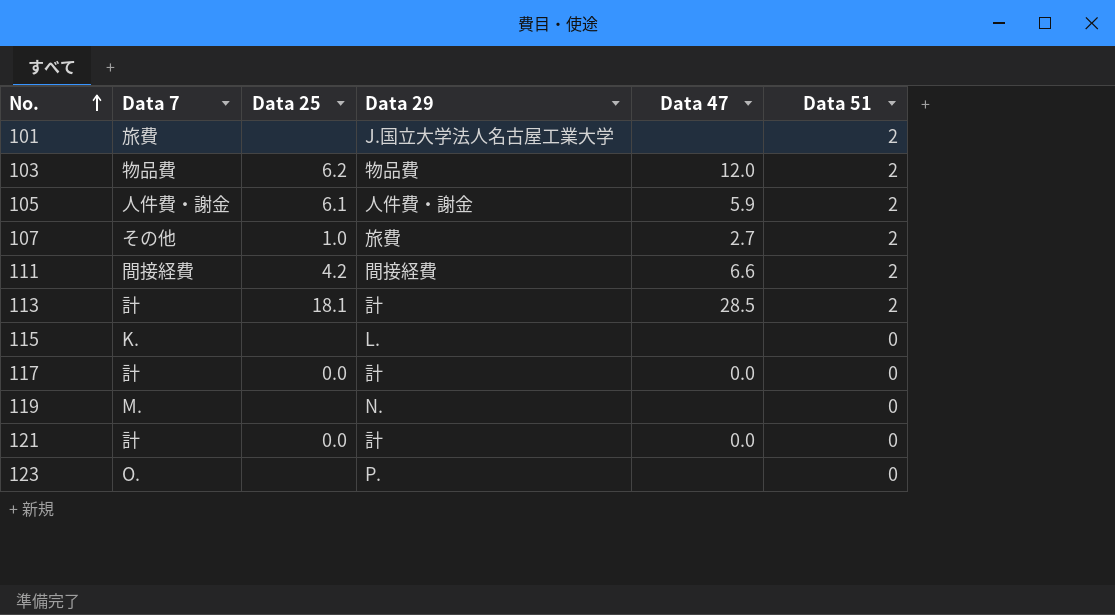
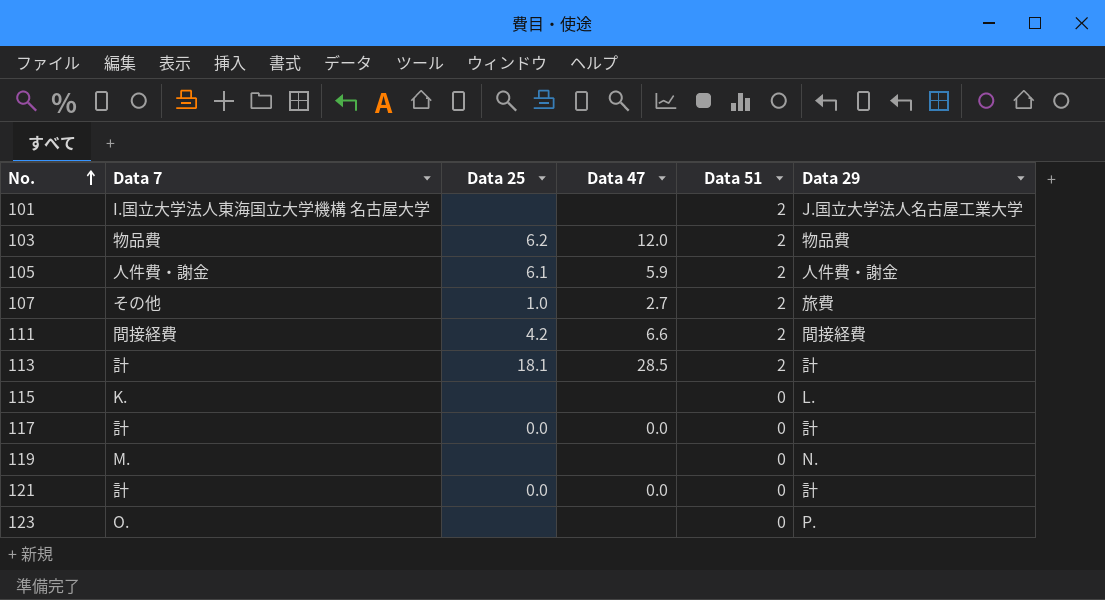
column Data 29 | position: 4 -> 6
101 | Data 7: 旅費 -> I.国立大学法人東海国立大学機構 名古屋大学

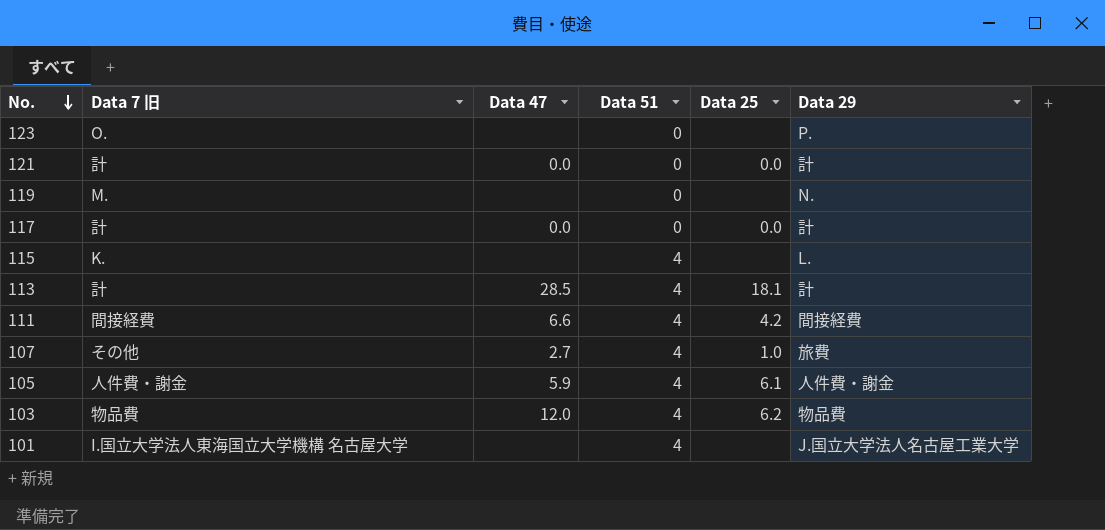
row order: No. ascending -> No. descending
column name: Data 7 -> Data 7 旧
column Data 25 | position: 3 -> 5
115 | Data 51: 0 -> 4
113 | Data 51: 2 -> 4
111 | Data 51: 2 -> 4
107 | Data 51: 2 -> 4
105 | Data 51: 2 -> 4
103 | Data 51: 2 -> 4
101 | Data 51: 2 -> 4

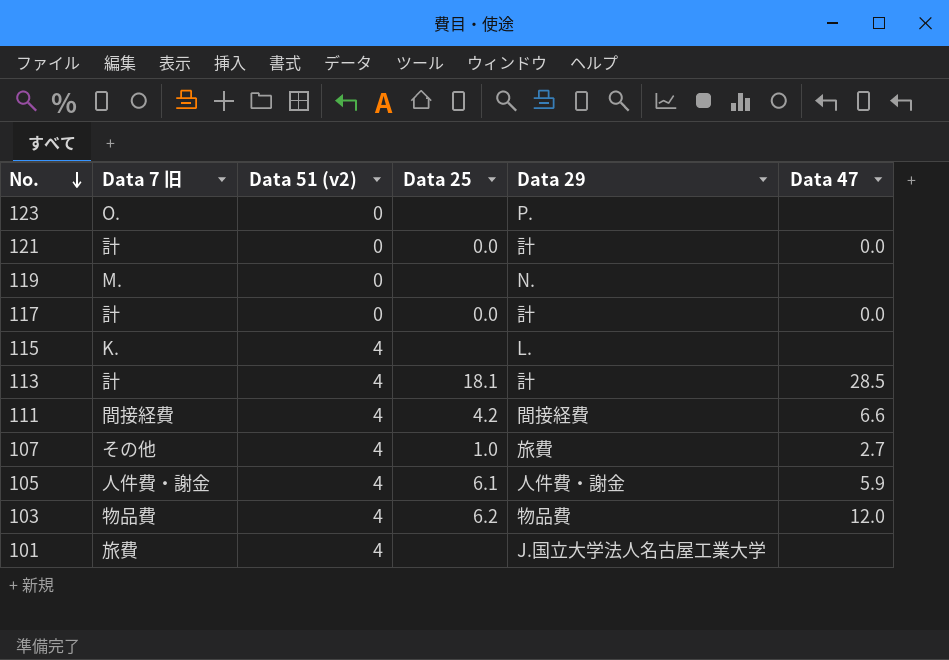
column name: Data 51 -> Data 51 (v2)
column Data 47 | position: 3 -> 6
101 | Data 7 旧: I.国立大学法人東海国立大学機構 名古屋大学 -> 旅費

